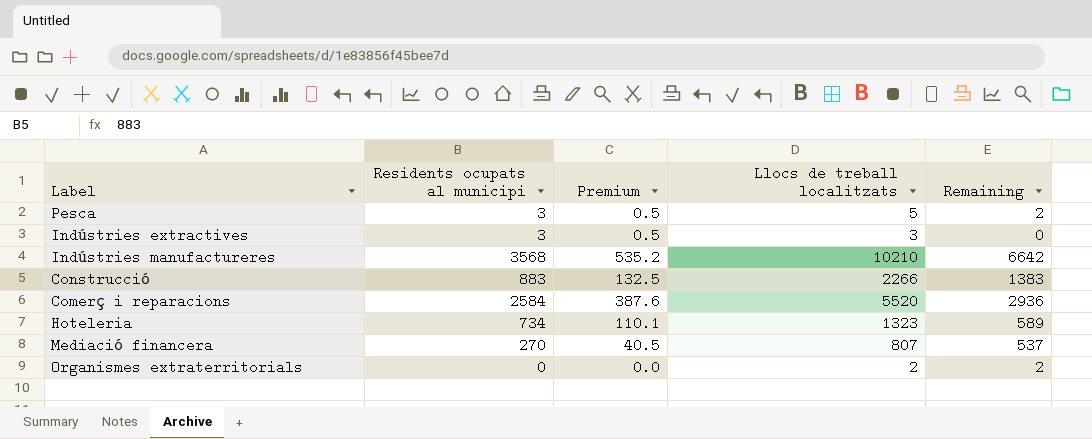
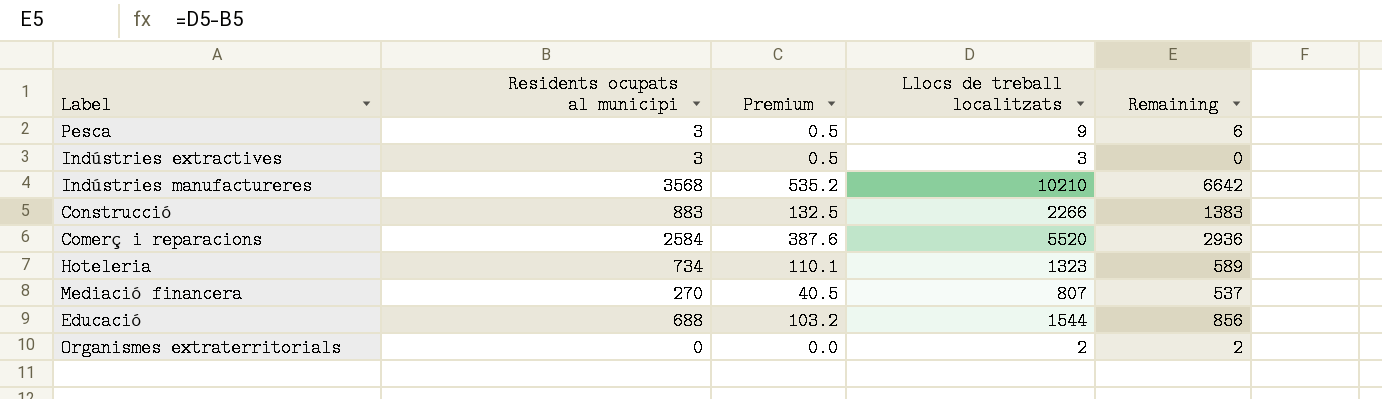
Pesca | Llocs de treball localitzats: 5 -> 9
Pesca | Remaining: 2 -> 6
row Educació: none -> 688 | 103.2 | 1544 | 856

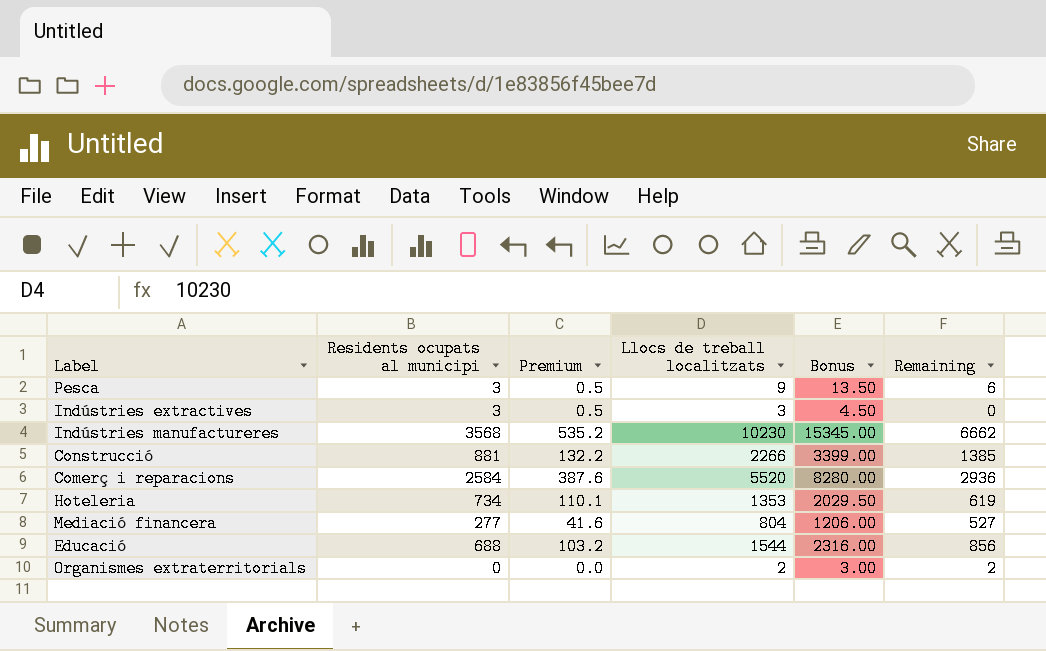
column Bonus | formula: none -> [Llocs de treball localitzats] * 1.5
Indústries manufactureres | Llocs de treball localitzats: 10210 -> 10230
Indústries manufactureres | Remaining: 6642 -> 6662
Construcció | Residents ocupats al municipi: 883 -> 881
Construcció | Premium: 132.5 -> 132.2
Construcció | Remaining: 1383 -> 1385
Hoteleria | Llocs de treball localitzats: 1323 -> 1353
Hoteleria | Remaining: 589 -> 619
Mediació financera | Residents ocupats al municipi: 270 -> 277
Mediació financera | Premium: 40.5 -> 41.6
Mediació financera | Llocs de treball localitzats: 807 -> 804
Mediació financera | Remaining: 537 -> 527

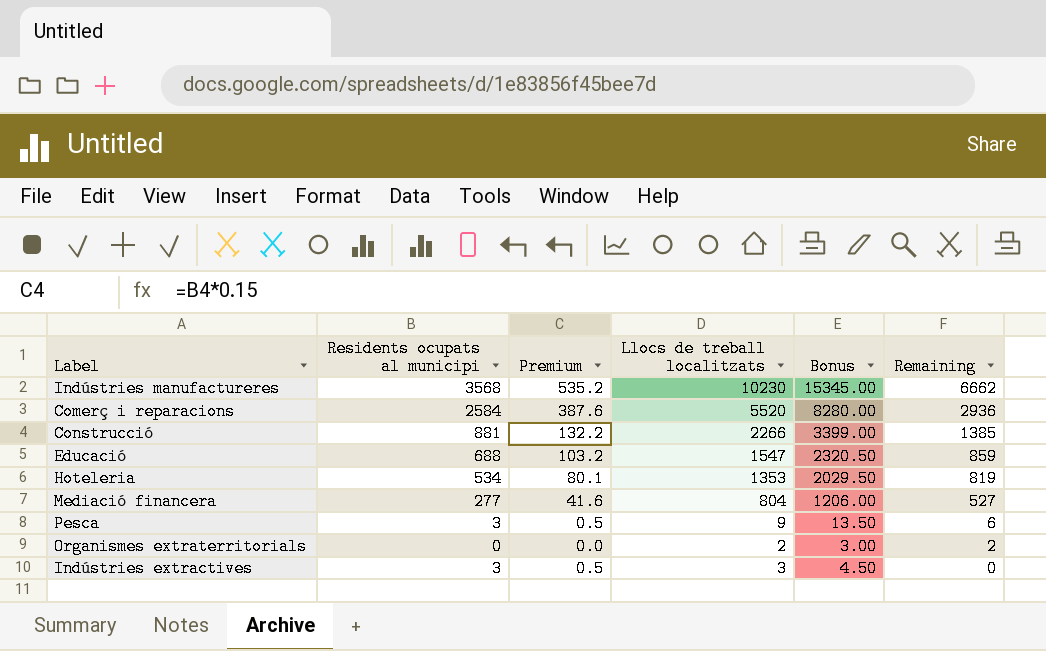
row order: none -> Remaining descending
Educació | Llocs de treball localitzats: 1544 -> 1547
Educació | Bonus: 2316.00 -> 2320.50
Educació | Remaining: 856 -> 859
Hoteleria | Residents ocupats al municipi: 734 -> 534
Hoteleria | Premium: 110.1 -> 80.1
Hoteleria | Remaining: 619 -> 819

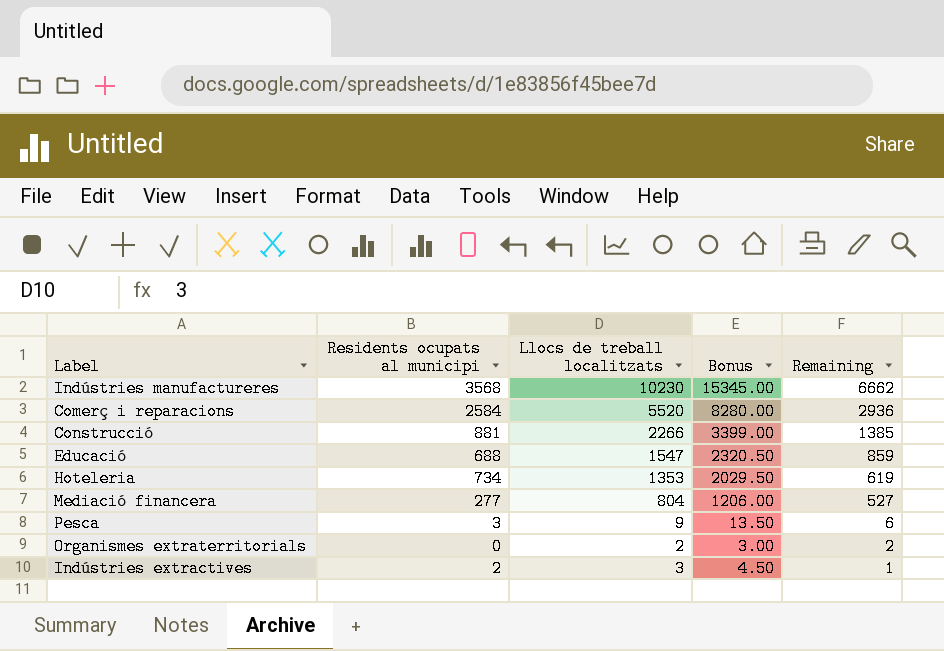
column Premium | formula: [Residents ocupats al municipi] * 0.15 -> none
Hoteleria | Residents ocupats al municipi: 534 -> 734
Hoteleria | Remaining: 819 -> 619
Indústries extractives | Residents ocupats al municipi: 3 -> 2
Indústries extractives | Remaining: 0 -> 1

